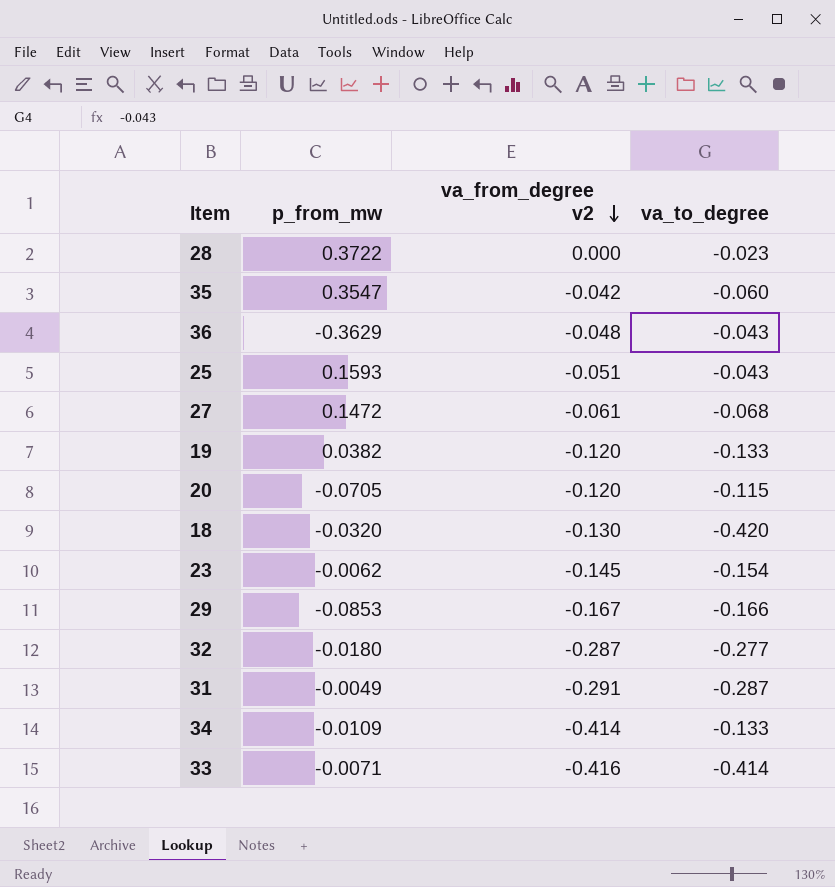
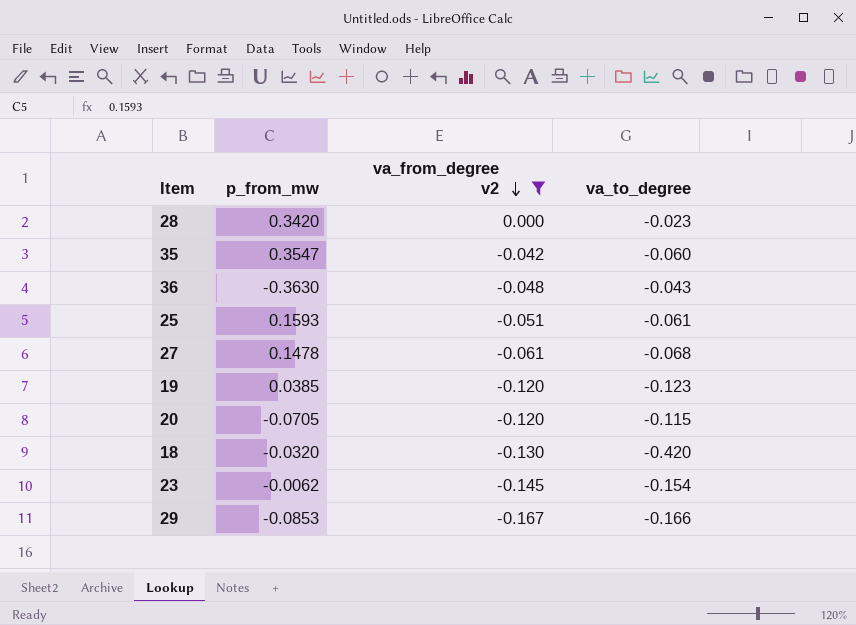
filter: none -> va_from_degree v2 >= -0.167
28 | p_from_mw: 0.3722 -> 0.3420
36 | p_from_mw: -0.3629 -> -0.3630
25 | va_to_degree: -0.043 -> -0.061
27 | p_from_mw: 0.1472 -> 0.1478
19 | p_from_mw: 0.0382 -> 0.0385
19 | va_to_degree: -0.133 -> -0.123

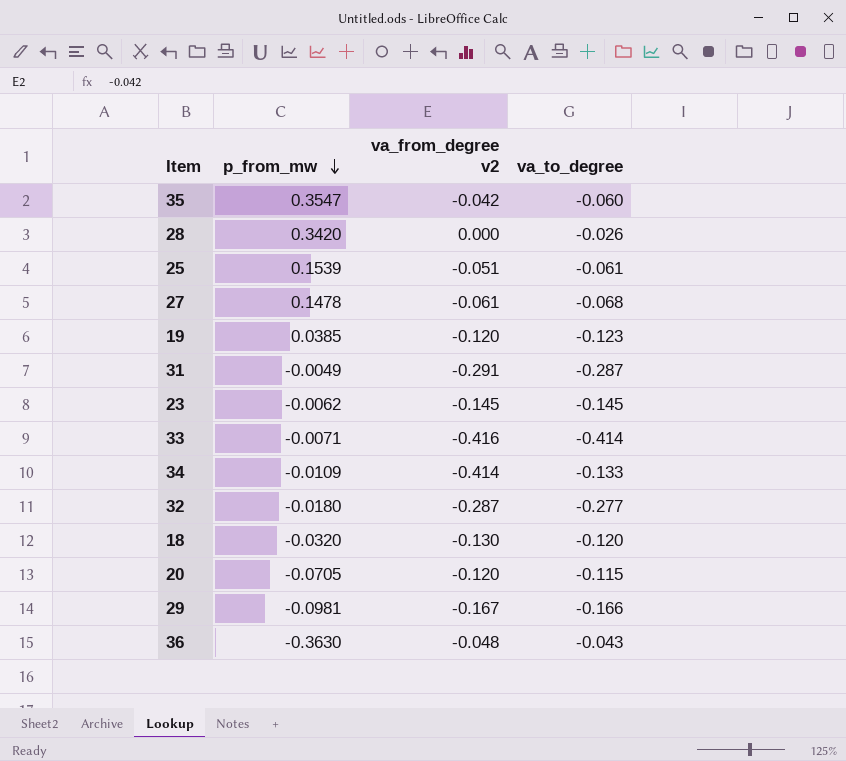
filter: va_from_degree v2 >= -0.167 -> none
row order: va_from_degree v2 descending -> p_from_mw descending
28 | va_to_degree: -0.023 -> -0.026
25 | p_from_mw: 0.1593 -> 0.1539
23 | va_to_degree: -0.154 -> -0.145
18 | va_to_degree: -0.420 -> -0.120
29 | p_from_mw: -0.0853 -> -0.0981

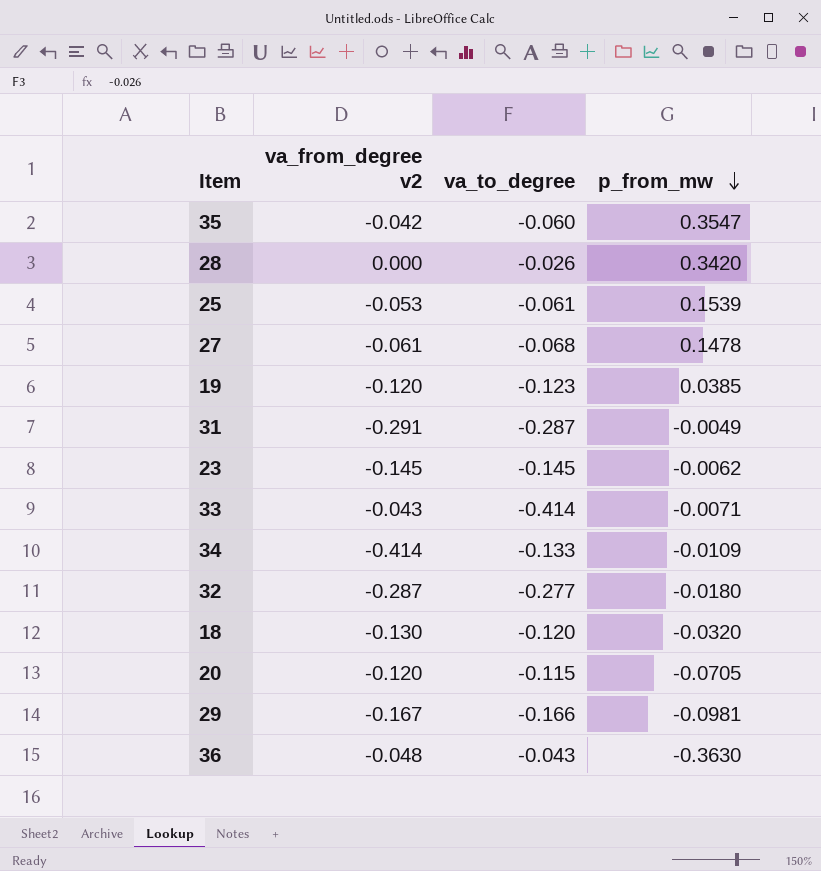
column p_from_mw | position: 2 -> 4
25 | va_from_degree v2: -0.051 -> -0.053
33 | va_from_degree v2: -0.416 -> -0.043

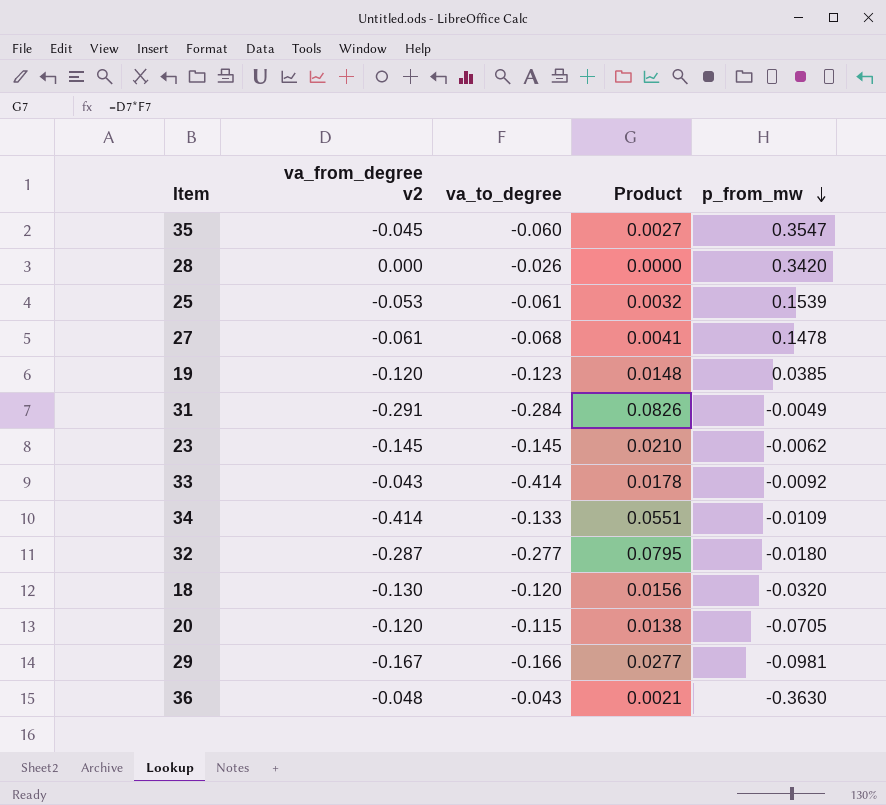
column Product | formula: none -> [va_from_degree v2] * [va_to_degree]
35 | va_from_degree v2: -0.042 -> -0.045
31 | va_to_degree: -0.287 -> -0.284
33 | p_from_mw: -0.0071 -> -0.0092

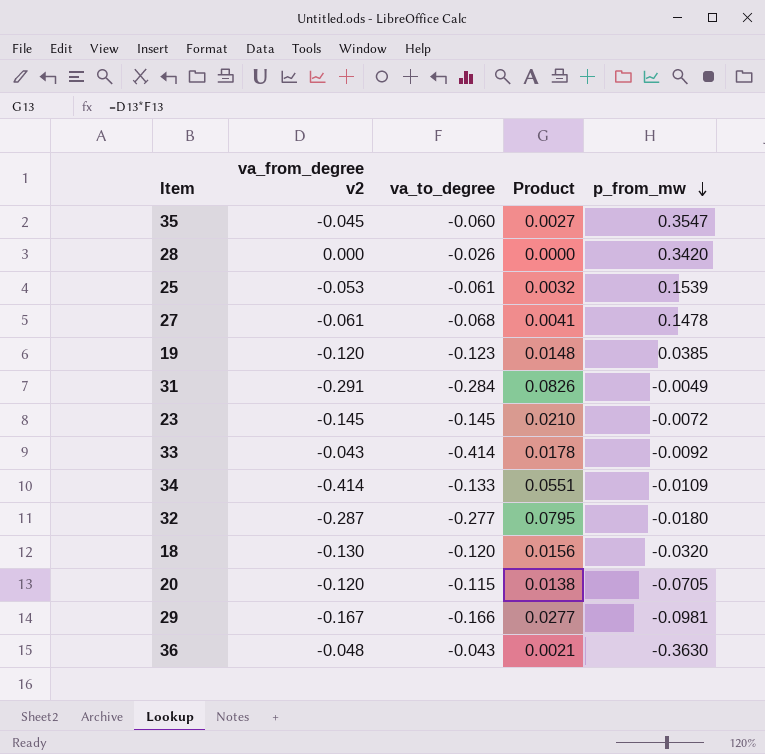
23 | p_from_mw: -0.0062 -> -0.0072

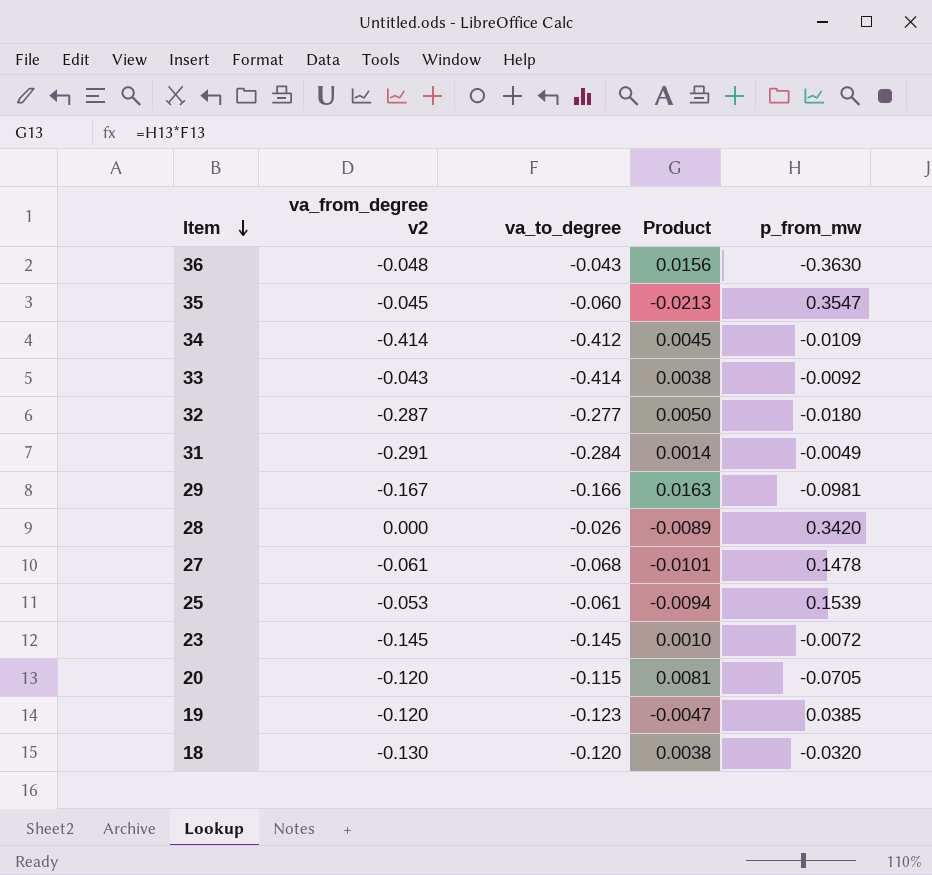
row order: p_from_mw descending -> Item descending
column Product | formula: [va_from_degree v2] * [va_to_degree] -> [va_to_degree] * [p_from_mw]
34 | va_to_degree: -0.133 -> -0.412

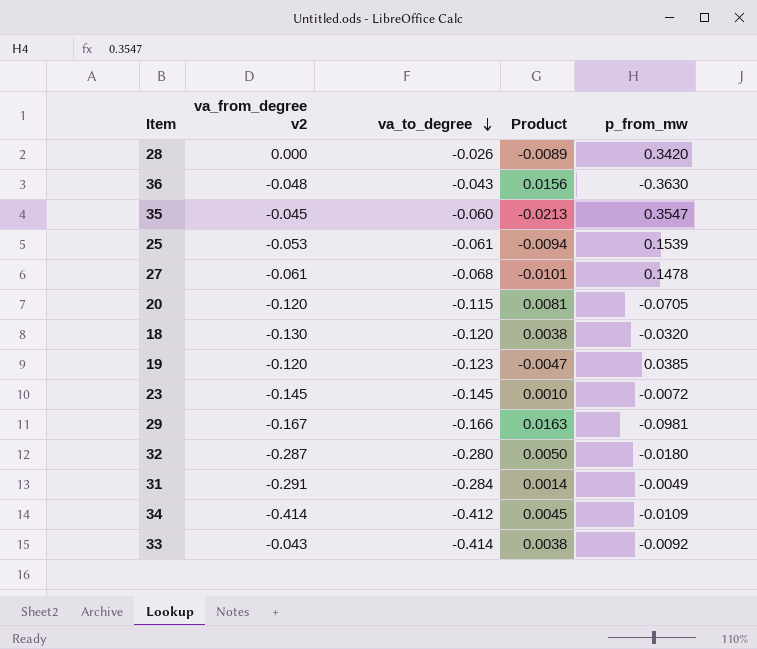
row order: Item descending -> va_to_degree descending
32 | va_to_degree: -0.277 -> -0.280

